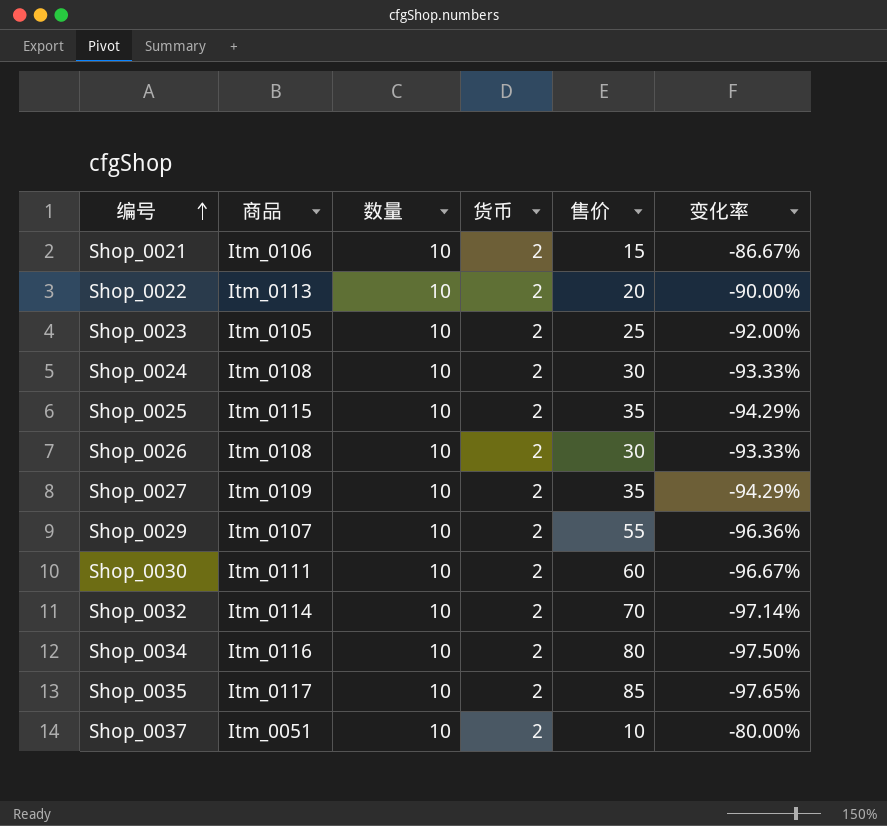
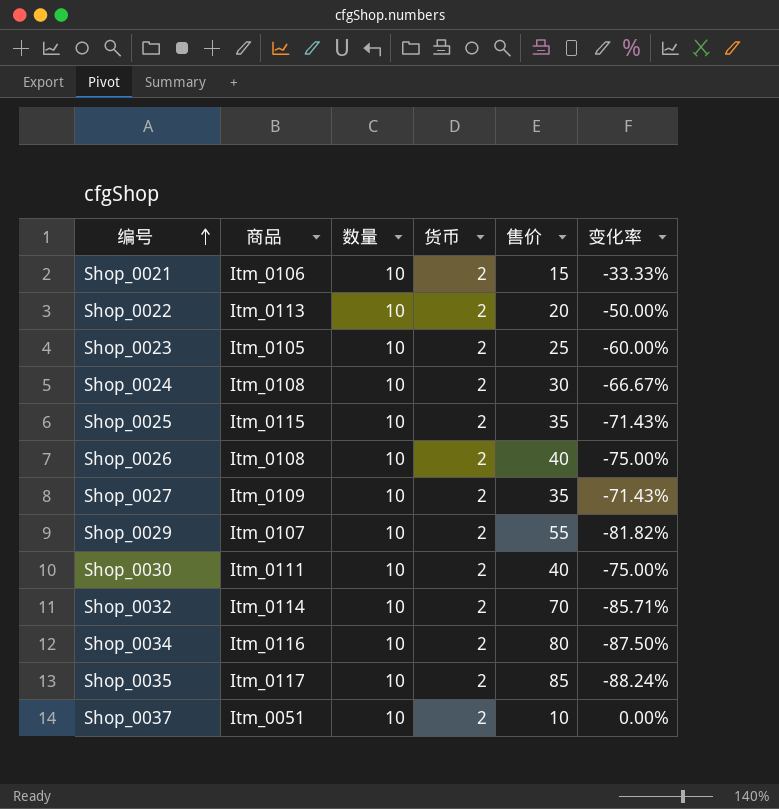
column 变化率 | formula: ([货币] - [售价]) / [售价] -> ([数量] - [售价]) / [售价]
Shop_0026 | 售价: 30 -> 40
Shop_0030 | 售价: 60 -> 40

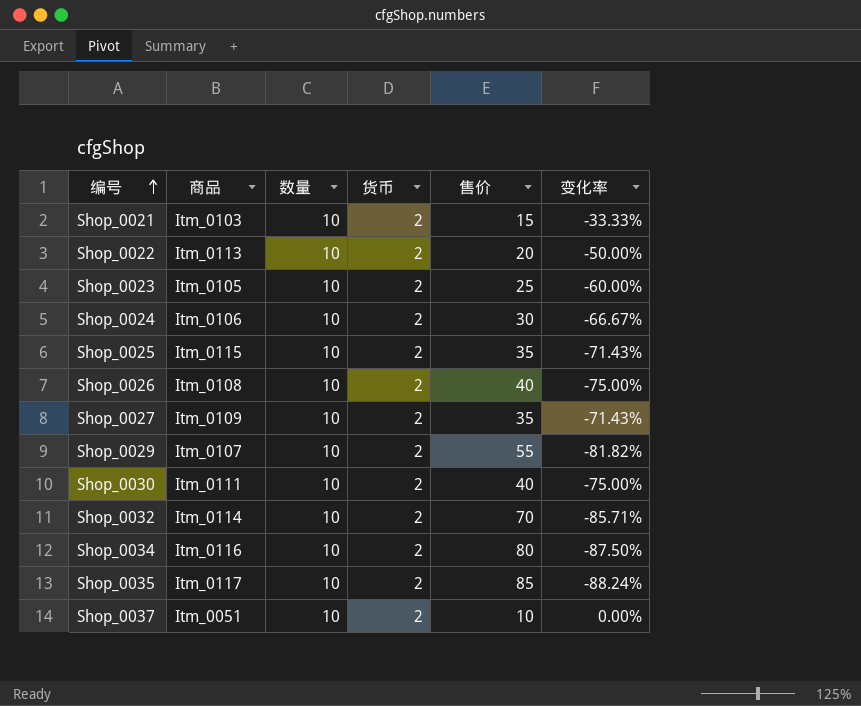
Shop_0021 | 商品: Itm_0106 -> Itm_0103
Shop_0024 | 商品: Itm_0108 -> Itm_0106

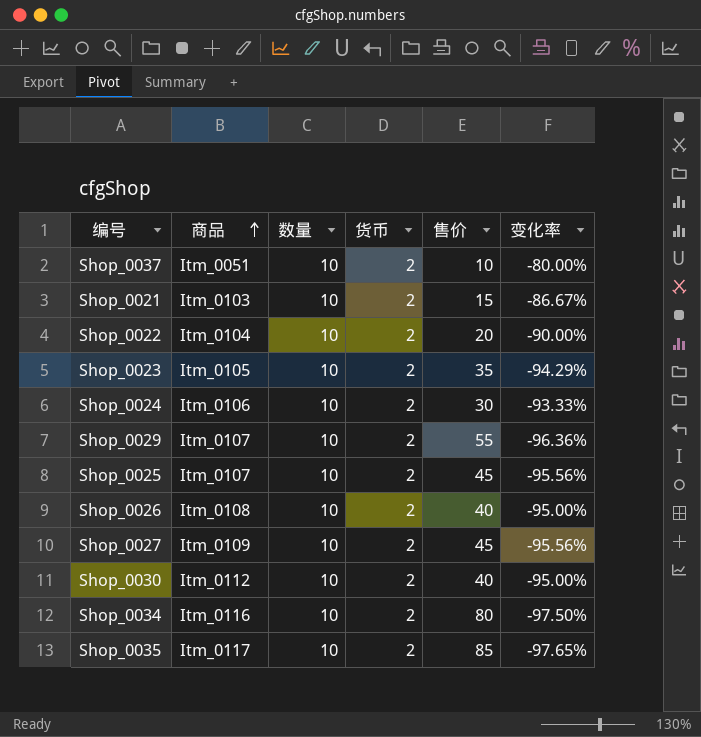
row order: 编号 ascending -> 商品 ascending
column 变化率 | formula: ([数量] - [售价]) / [售价] -> ([货币] - [售价]) / [售价]
row Shop_0032: Itm_0114 | 10 | 2 | 70 | -85.71% -> none
Shop_0022 | 商品: Itm_0113 -> Itm_0104
Shop_0023 | 售价: 25 -> 35
Shop_0025 | 商品: Itm_0115 -> Itm_0107
Shop_0025 | 售价: 35 -> 45
Shop_0027 | 售价: 35 -> 45
Shop_0030 | 商品: Itm_0111 -> Itm_0112

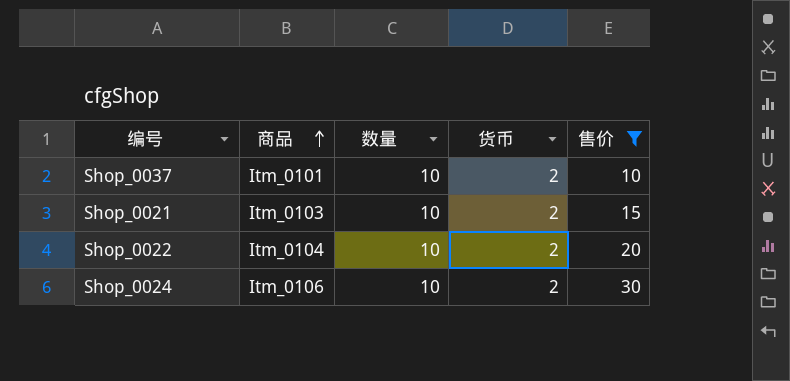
filter: none -> 售价 <= 30
column 变化率 | formula: ([货币] - [售价]) / [售价] -> none
Shop_0037 | 商品: Itm_0051 -> Itm_0101

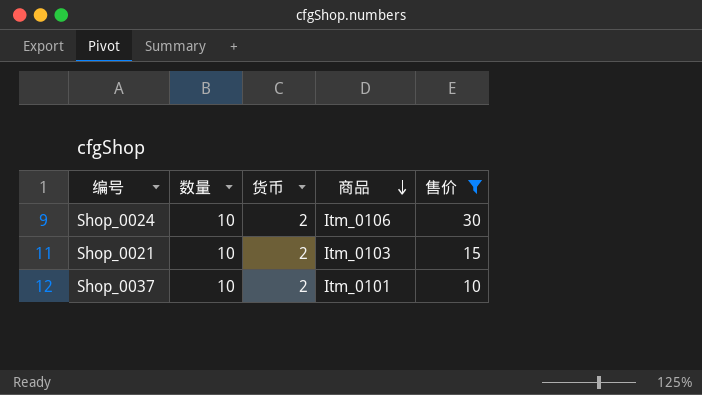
row order: 商品 ascending -> 商品 descending
column 商品 | position: 2 -> 4
row Shop_0022: Itm_0104 | 10 | 2 | 20 -> none

